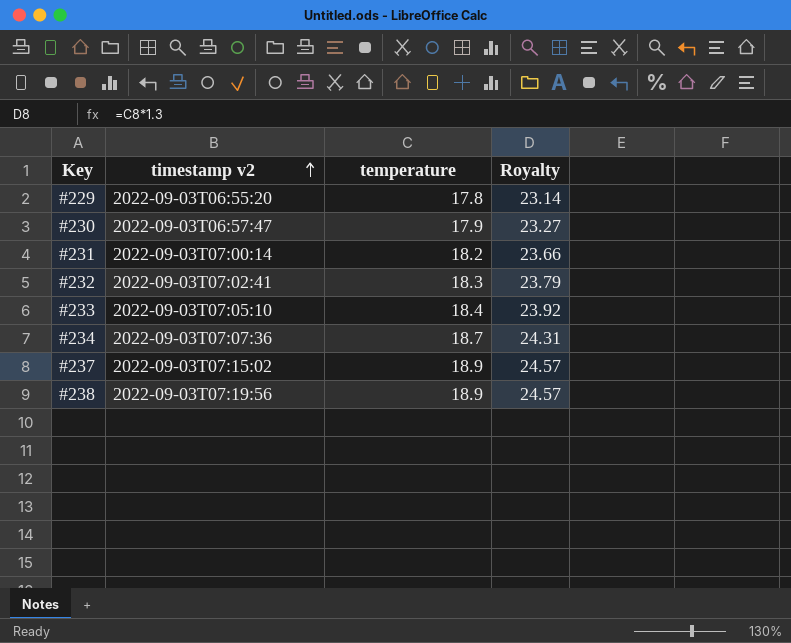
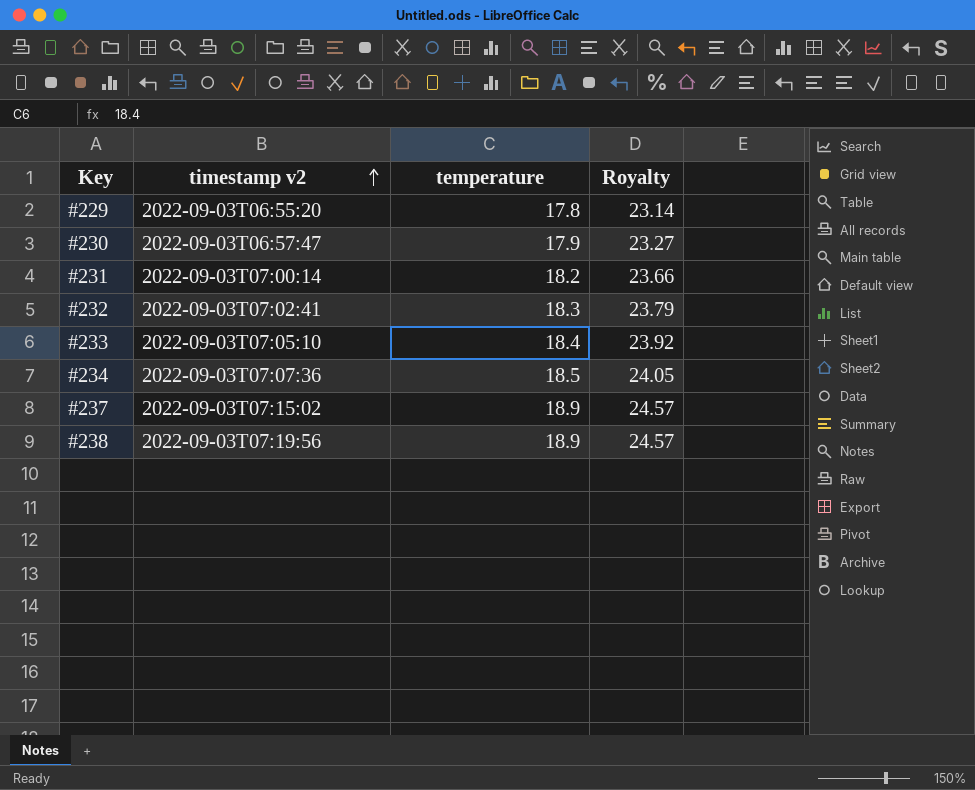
#234 | temperature: 18.7 -> 18.5
#234 | Royalty: 24.31 -> 24.05

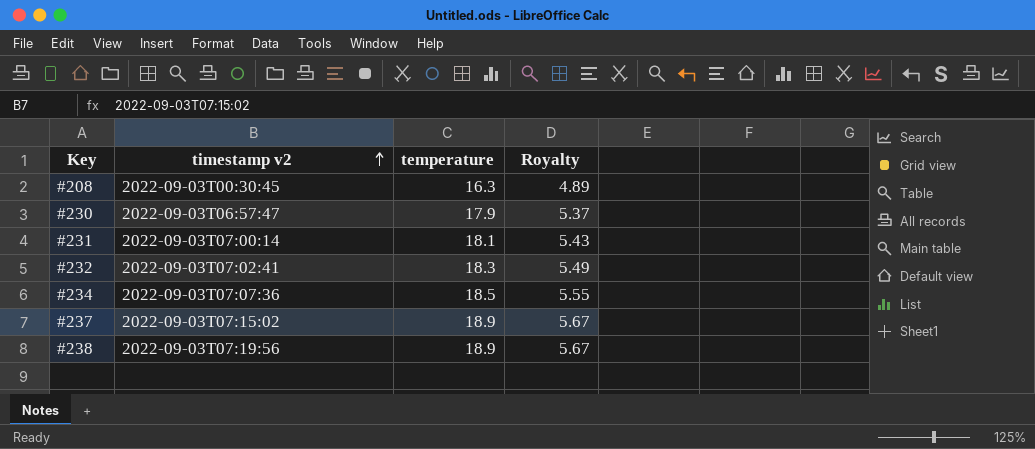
column Royalty | formula: [temperature] * 1.3 -> [temperature] * 0.3
row #229: 2022-09-03T06:55:20 | 17.8 | 23.14 -> none
row #233: 2022-09-03T07:05:10 | 18.4 | 23.92 -> none
row #208: none -> 2022-09-03T00:30:45 | 16.3 | 4.89
#231 | temperature: 18.2 -> 18.1

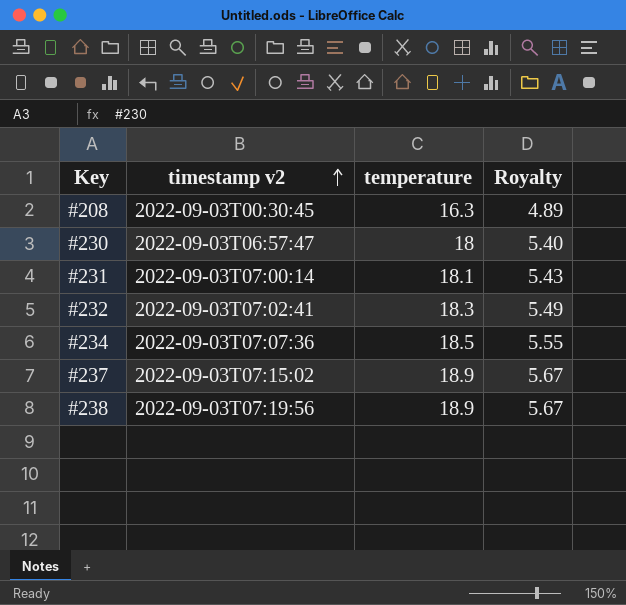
#230 | temperature: 17.9 -> 18
#230 | Royalty: 5.37 -> 5.40

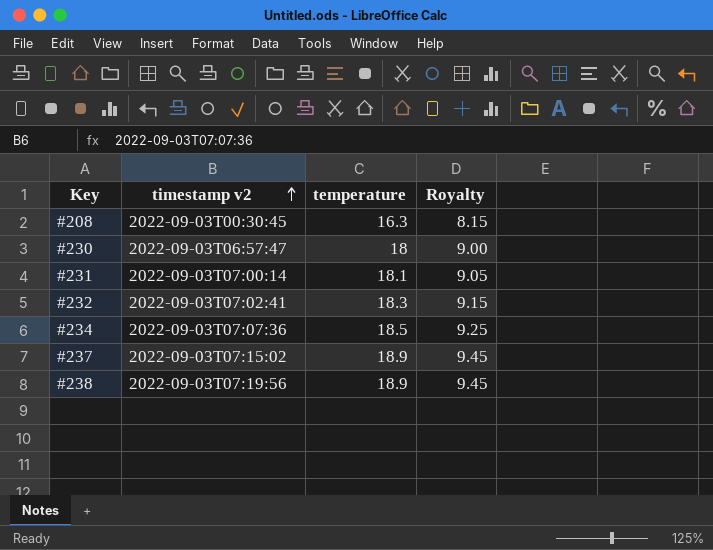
column Royalty | formula: [temperature] * 0.3 -> [temperature] * 0.5

